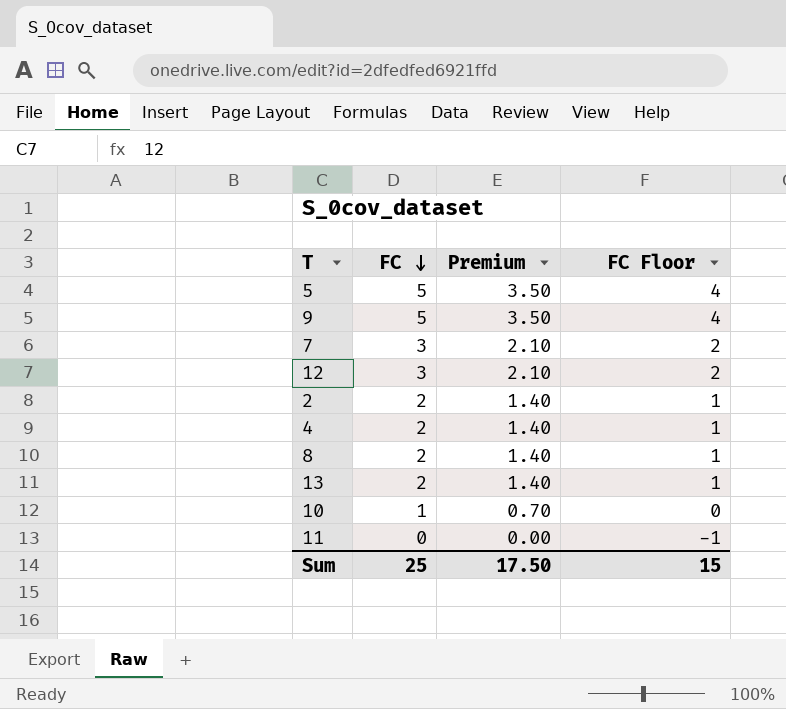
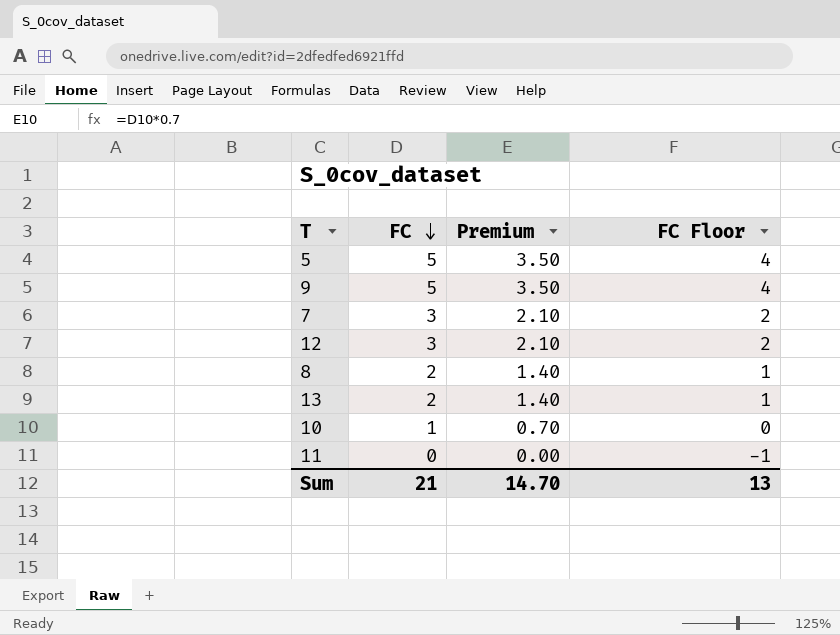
row 2: 2 | 1.40 | 1 -> none
row 4: 2 | 1.40 | 1 -> none
Sum | FC: 25 -> 21
Sum | Premium: 17.50 -> 14.70
Sum | FC Floor: 15 -> 13

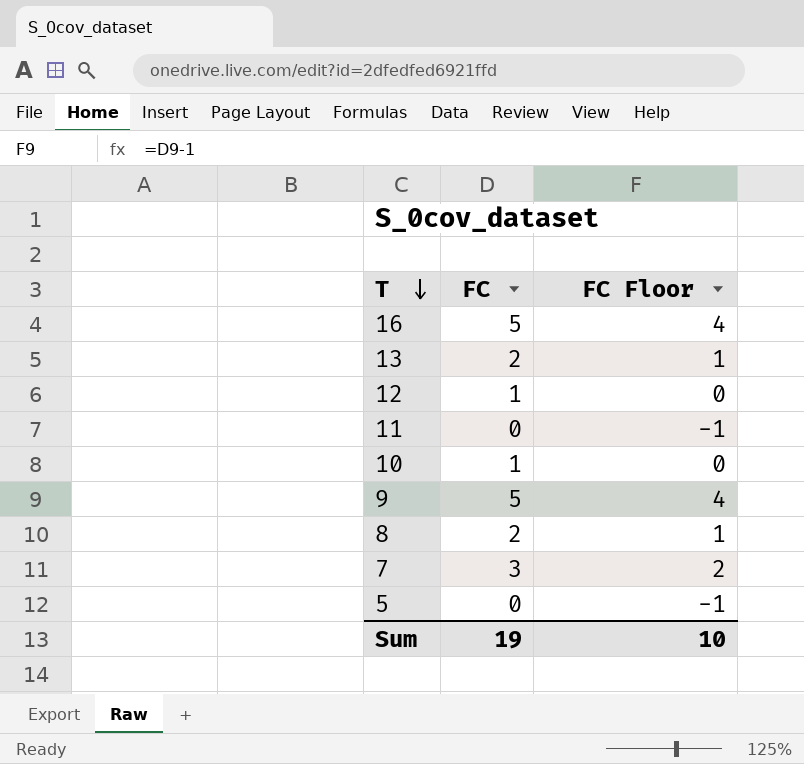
row order: FC descending -> T descending
column Premium | formula: [FC] * 0.7 -> none
row 16: none -> 5 | 4
12 | FC: 3 -> 1
12 | FC Floor: 2 -> 0
5 | FC: 5 -> 0
5 | FC Floor: 4 -> -1
Sum | FC: 21 -> 19
Sum | FC Floor: 13 -> 10

